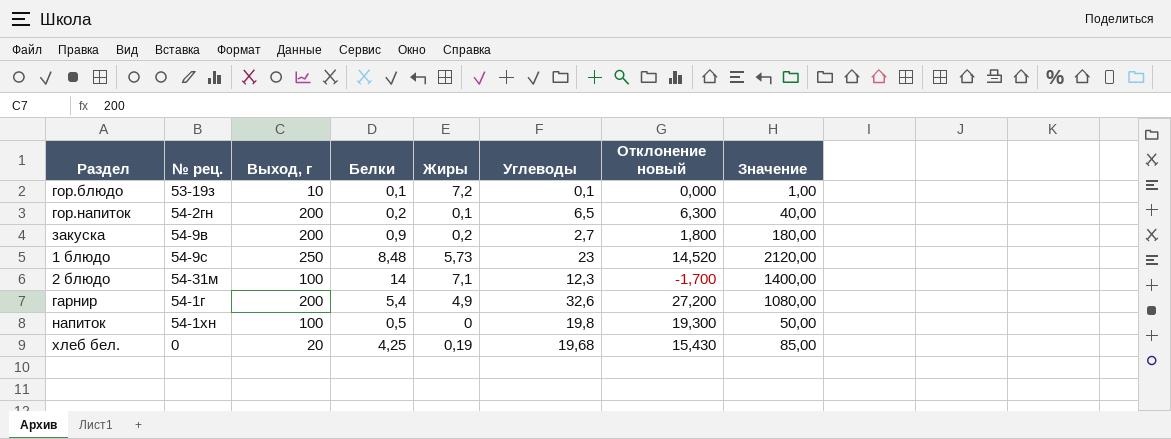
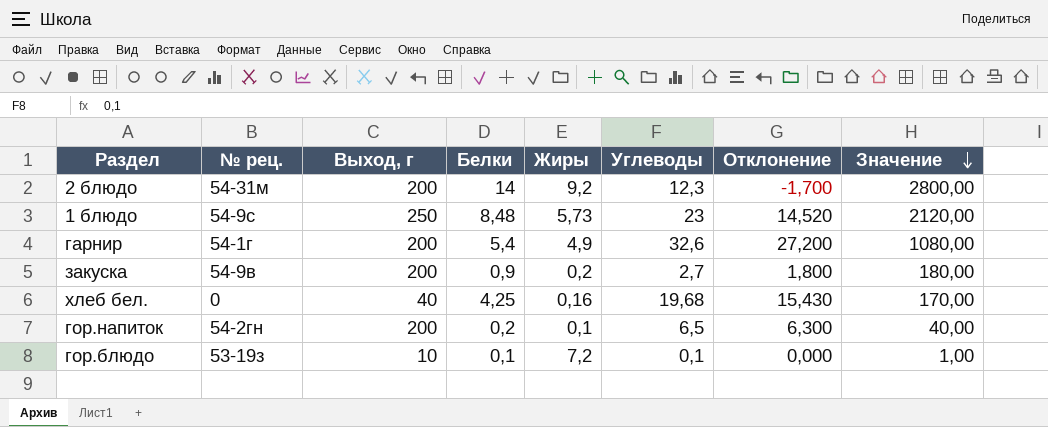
row order: none -> Значение descending
column name: Отклонение новый -> Отклонение
row напиток: 54-1хн | 100 | 0,5 | 0 | 19,8 | 19,300 | 50,00 -> none
2 блюдо | Выход, г: 100 -> 200
2 блюдо | Жиры: 7,1 -> 9,2
2 блюдо | Значение: 1400,00 -> 2800,00
хлеб бел. | Выход, г: 20 -> 40
хлеб бел. | Жиры: 0,19 -> 0,16
хлеб бел. | Значение: 85,00 -> 170,00

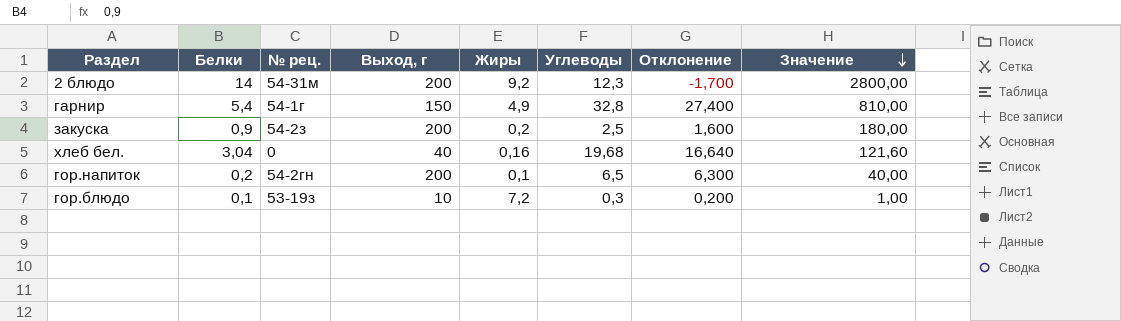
column Белки | position: 4 -> 2
row 1 блюдо: 54-9с | 250 | 8,48 | 5,73 | 23 | 14,520 | 2120,00 -> none
гарнир | Выход, г: 200 -> 150
гарнир | Углеводы: 32,6 -> 32,8
гарнир | Отклонение: 27,200 -> 27,400
гарнир | Значение: 1080,00 -> 810,00
закуска | № рец.: 54-9в -> 54-2з
закуска | Углеводы: 2,7 -> 2,5
закуска | Отклонение: 1,800 -> 1,600
хлеб бел. | Белки: 4,25 -> 3,04
хлеб бел. | Отклонение: 15,430 -> 16,640
хлеб бел. | Значение: 170,00 -> 121,60
гор.блюдо | Углеводы: 0,1 -> 0,3
гор.блюдо | Отклонение: 0,000 -> 0,200

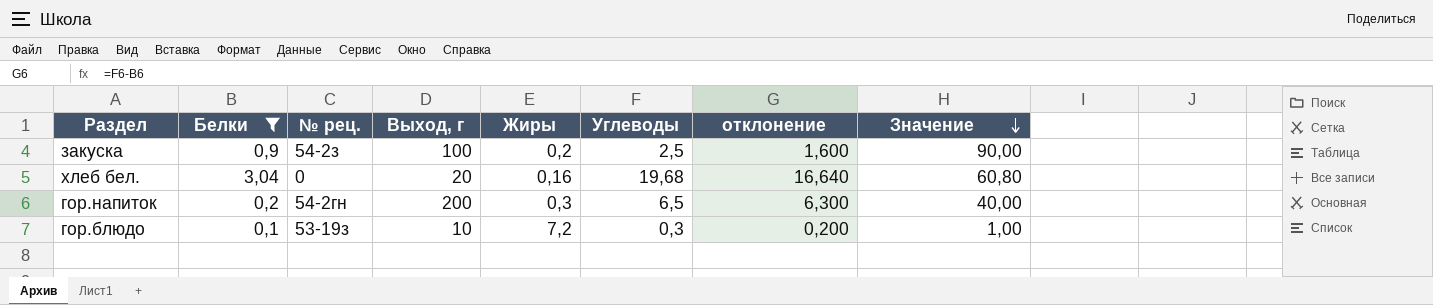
filter: none -> Белки <= 3,04
column name: Отклонение -> отклонение
закуска | Выход, г: 200 -> 100
закуска | Значение: 180,00 -> 90,00
хлеб бел. | Выход, г: 40 -> 20
хлеб бел. | Значение: 121,60 -> 60,80
гор.напиток | Жиры: 0,1 -> 0,3

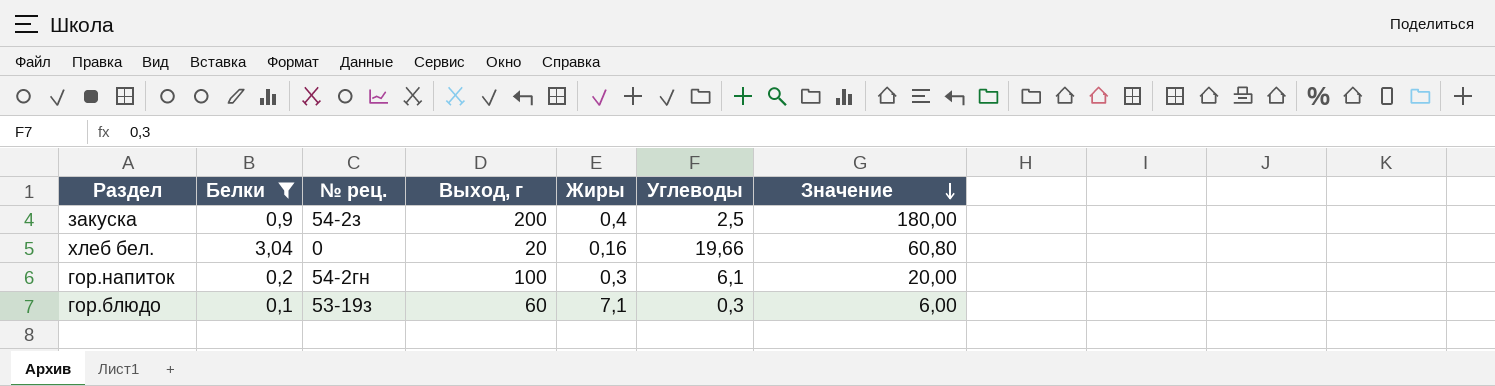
column отклонение | formula: [Углеводы] - [Белки] -> none
закуска | Выход, г: 100 -> 200
закуска | Жиры: 0,2 -> 0,4
закуска | Значение: 90,00 -> 180,00
хлеб бел. | Углеводы: 19,68 -> 19,66
гор.напиток | Выход, г: 200 -> 100
гор.напиток | Углеводы: 6,5 -> 6,1
гор.напиток | Значение: 40,00 -> 20,00
гор.блюдо | Выход, г: 10 -> 60
гор.блюдо | Жиры: 7,2 -> 7,1
гор.блюдо | Значение: 1,00 -> 6,00

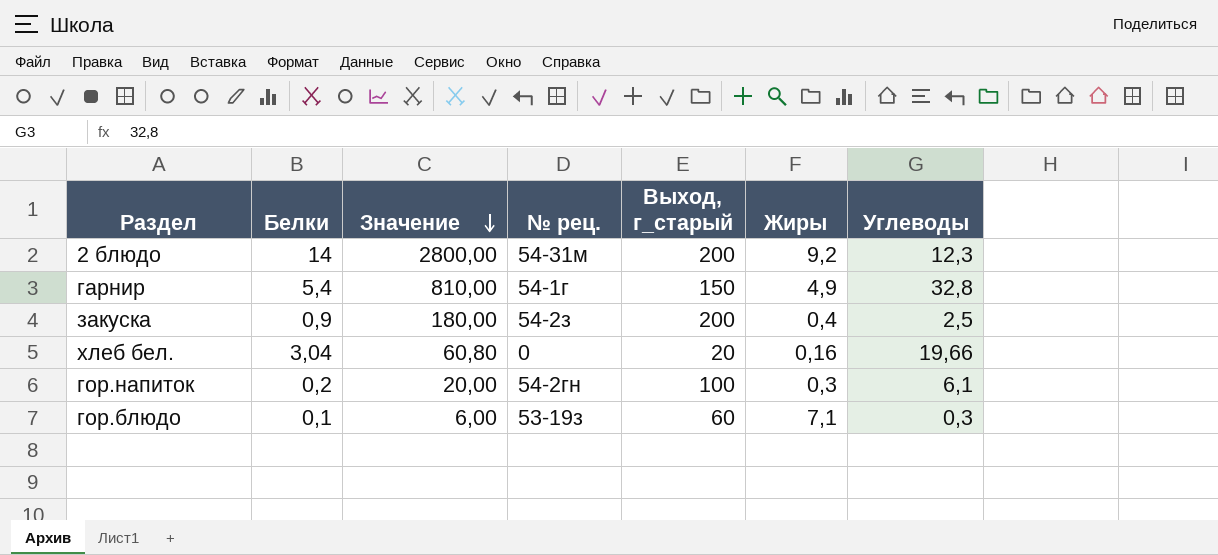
filter: Белки <= 3,04 -> none
column Значение | position: 7 -> 3
column name: Выход, г -> Выход, г_старый

